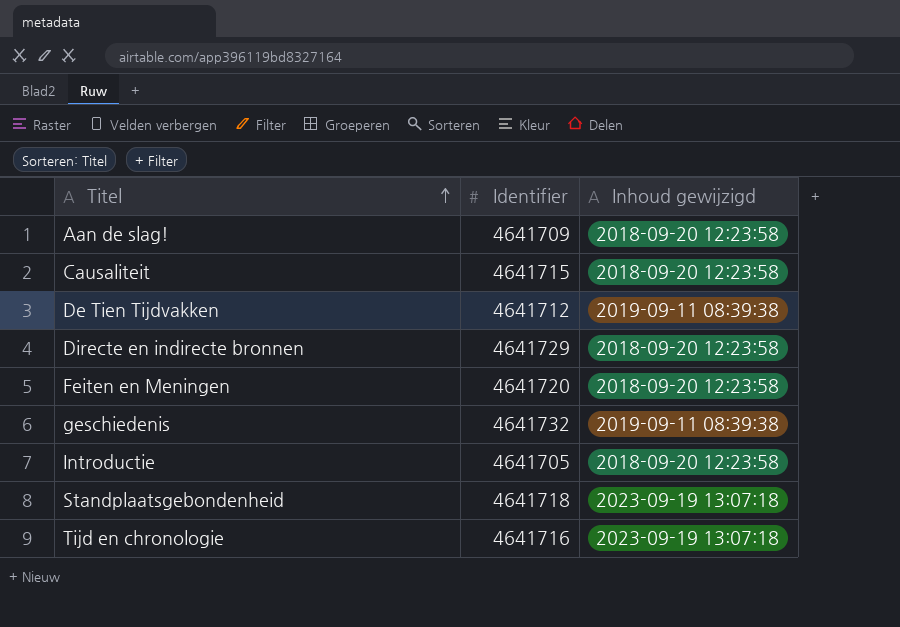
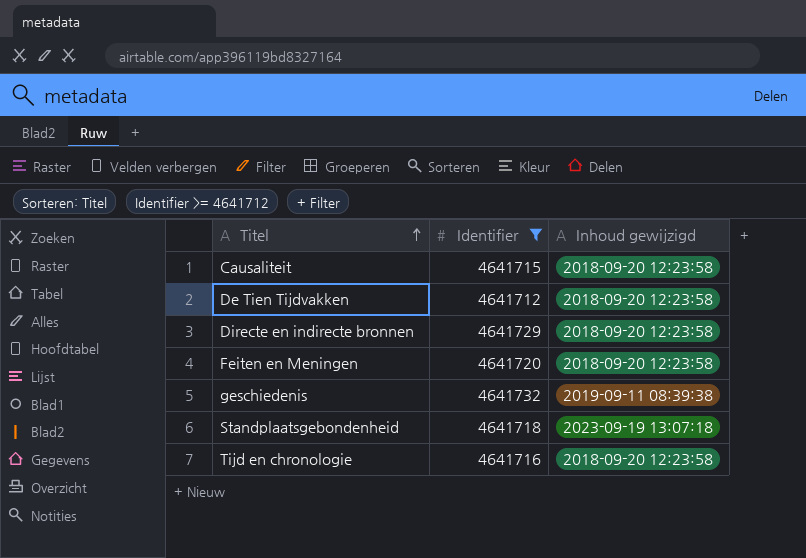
filter: none -> Identifier >= 4641712
De Tien Tijdvakken | Inhoud gewijzigd: 2019-09-11 08:39:38 -> 2018-09-20 12:23:58
Tijd en chronologie | Inhoud gewijzigd: 2023-09-19 13:07:18 -> 2018-09-20 12:23:58

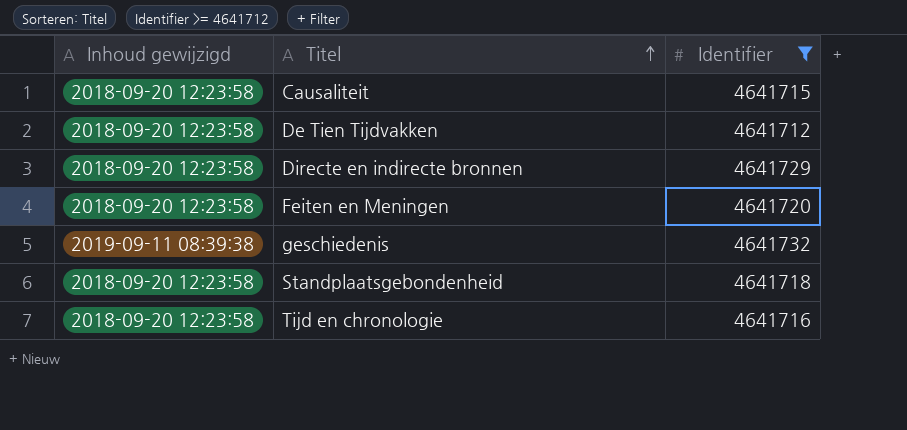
column Inhoud gewijzigd | position: 3 -> 1
Standplaatsgebondenheid | Inhoud gewijzigd: 2023-09-19 13:07:18 -> 2018-09-20 12:23:58

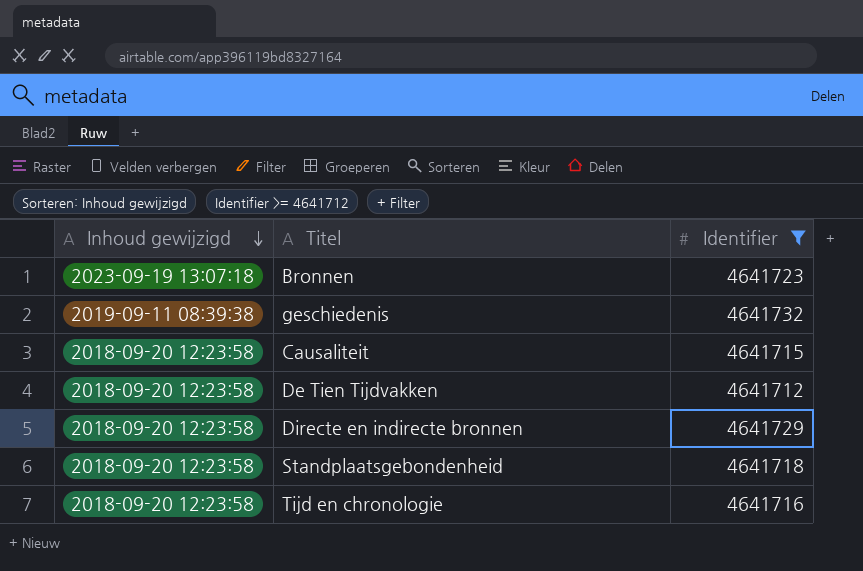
row order: Titel ascending -> Inhoud gewijzigd descending
row Feiten en Meningen: 2018-09-20 12:23:58 | 4641720 -> none
row Bronnen: none -> 2023-09-19 13:07:18 | 4641723

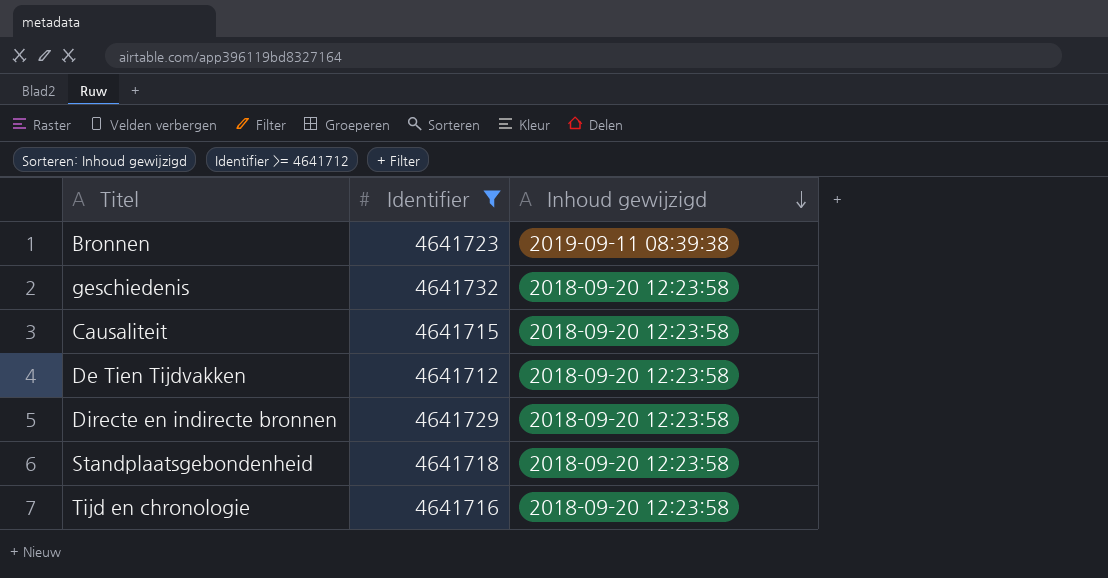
column Inhoud gewijzigd | position: 1 -> 3
Bronnen | Inhoud gewijzigd: 2023-09-19 13:07:18 -> 2019-09-11 08:39:38
geschiedenis | Inhoud gewijzigd: 2019-09-11 08:39:38 -> 2018-09-20 12:23:58

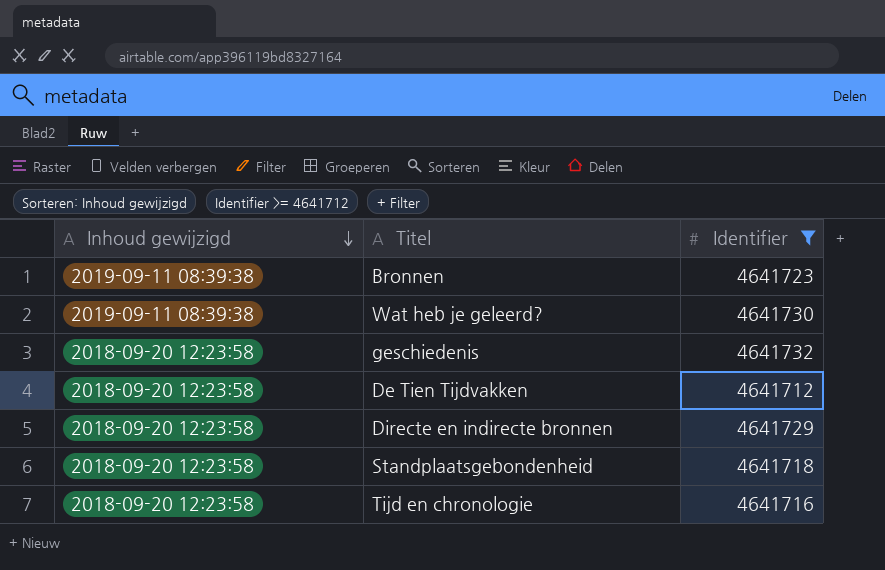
column Inhoud gewijzigd | position: 3 -> 1
row Causaliteit: 4641715 | 2018-09-20 12:23:58 -> none
row Wat heb je geleerd?: none -> 2019-09-11 08:39:38 | 4641730

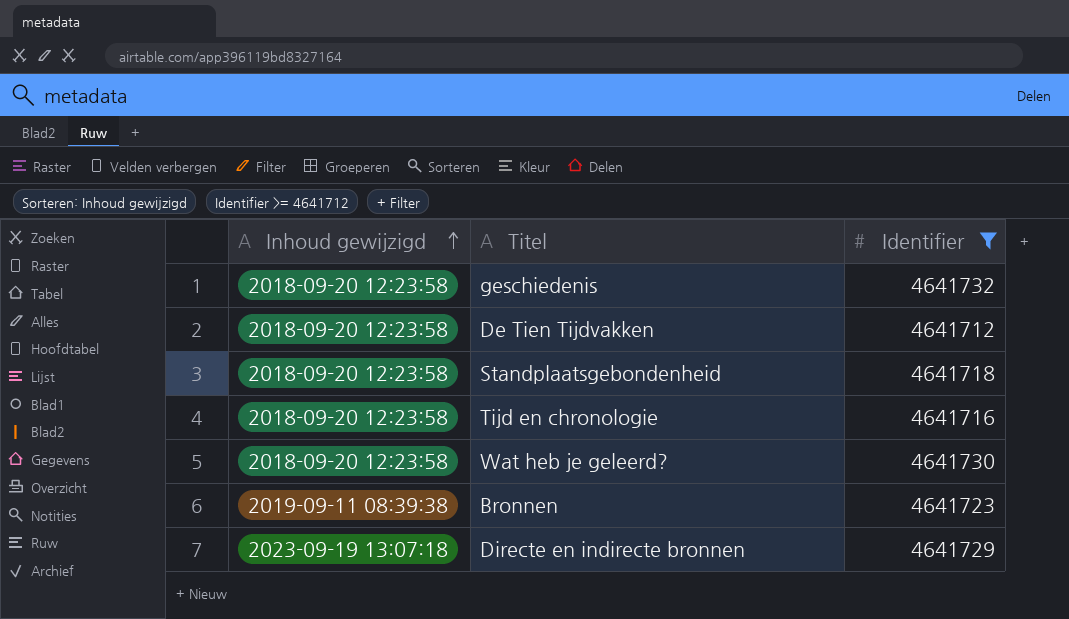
row order: Inhoud gewijzigd descending -> Inhoud gewijzigd ascending
Wat heb je geleerd? | Inhoud gewijzigd: 2019-09-11 08:39:38 -> 2018-09-20 12:23:58
Directe en indirecte bronnen | Inhoud gewijzigd: 2018-09-20 12:23:58 -> 2023-09-19 13:07:18

